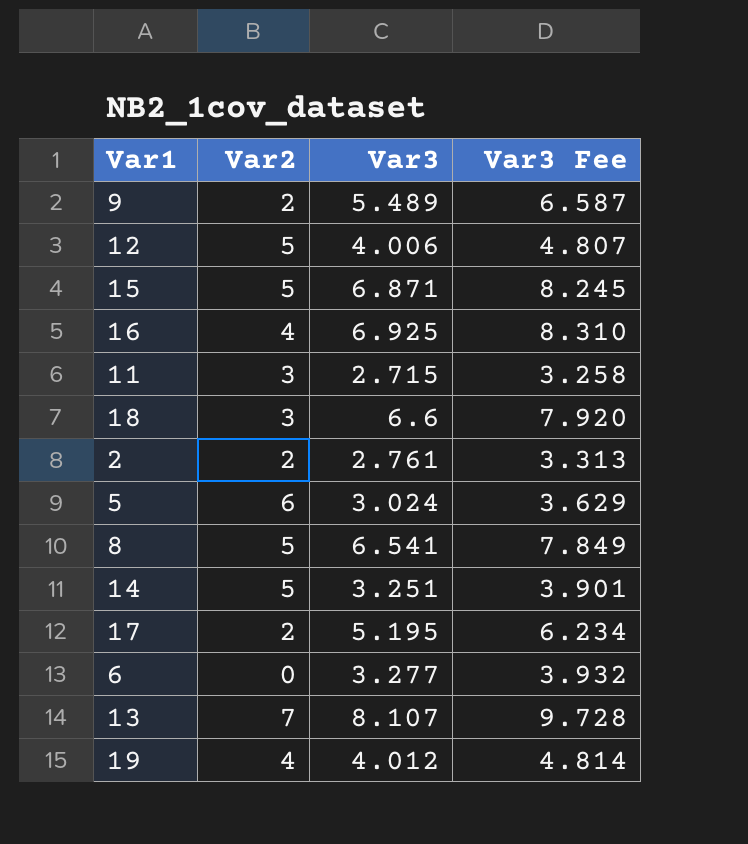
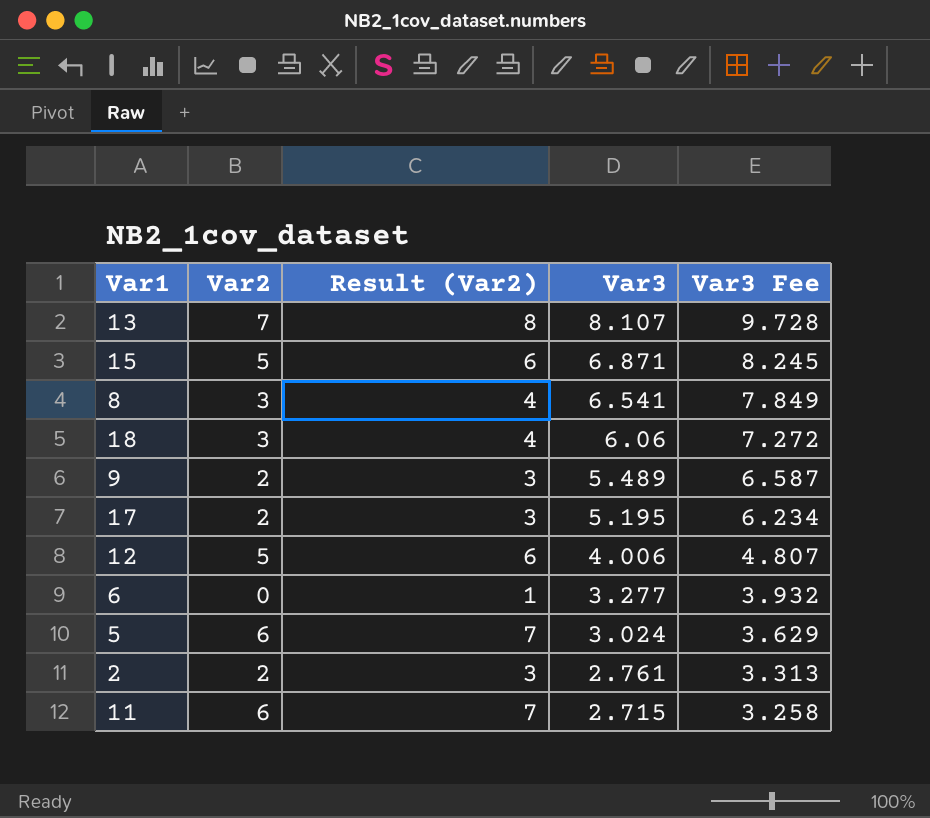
row order: none -> Var3 descending
column Result (Var2) | formula: none -> [Var2] + 1
row 16: 4 | 6.925 | 8.310 -> none
row 14: 5 | 3.251 | 3.901 -> none
row 19: 4 | 4.012 | 4.814 -> none
8 | Var2: 5 -> 3
18 | Var3: 6.6 -> 6.06
18 | Var3 Fee: 7.920 -> 7.272
11 | Var2: 3 -> 6

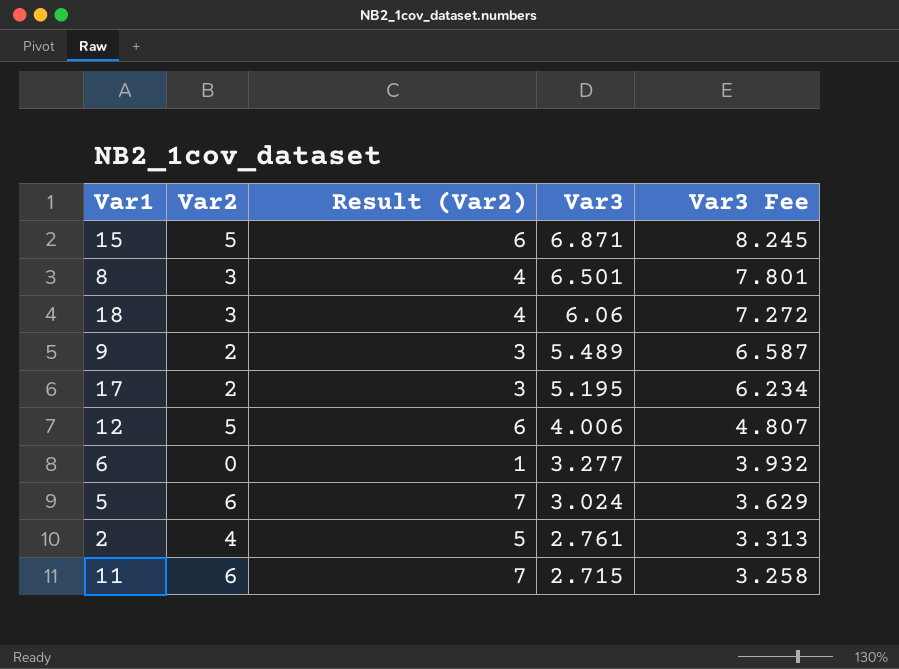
row 13: 7 | 8 | 8.107 | 9.728 -> none
8 | Var3: 6.541 -> 6.501
8 | Var3 Fee: 7.849 -> 7.801
2 | Var2: 2 -> 4
2 | Result (Var2): 3 -> 5

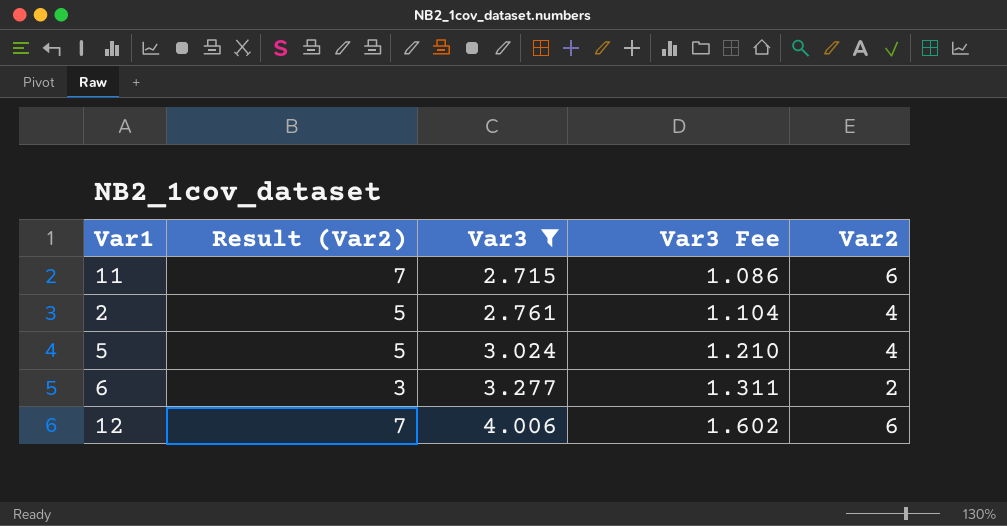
filter: none -> Var3 <= 4.006
row order: Var3 descending -> Var3 ascending
column Var3 Fee | formula: [Var3] * 1.2 -> [Var3] * 0.4
column Var2 | position: 2 -> 5
5 | Result (Var2): 7 -> 5
5 | Var2: 6 -> 4
6 | Result (Var2): 1 -> 3
6 | Var2: 0 -> 2
12 | Result (Var2): 6 -> 7
12 | Var2: 5 -> 6

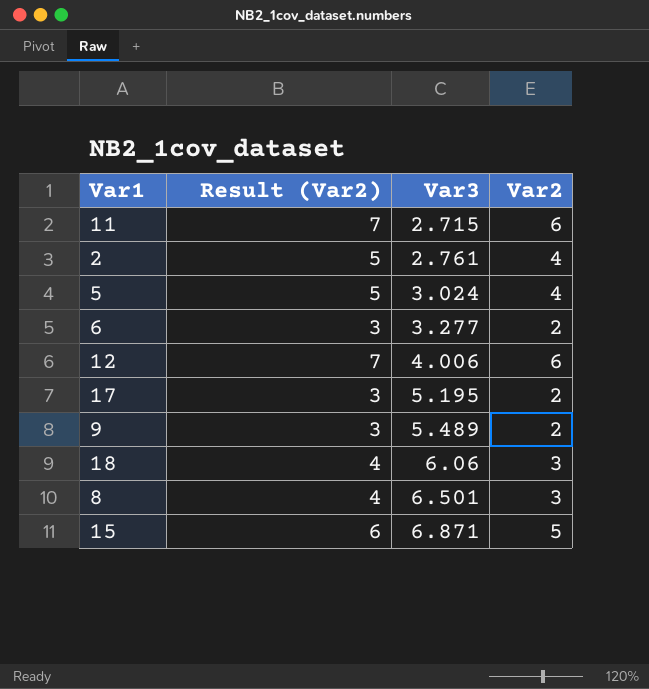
filter: Var3 <= 4.006 -> none
column Var3 Fee | formula: [Var3] * 0.4 -> none

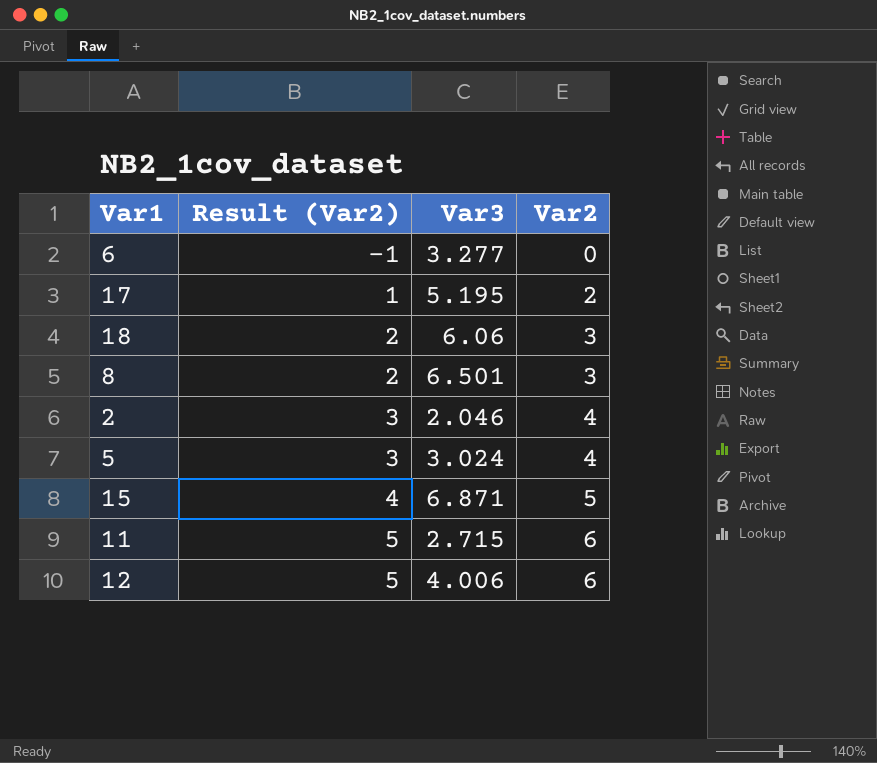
row order: Var3 ascending -> Result (Var2) ascending
column Result (Var2) | formula: [Var2] + 1 -> [Var2] - 1
row 9: 3 | 5.489 | 2 -> none
6 | Var2: 2 -> 0
2 | Var3: 2.761 -> 2.046

